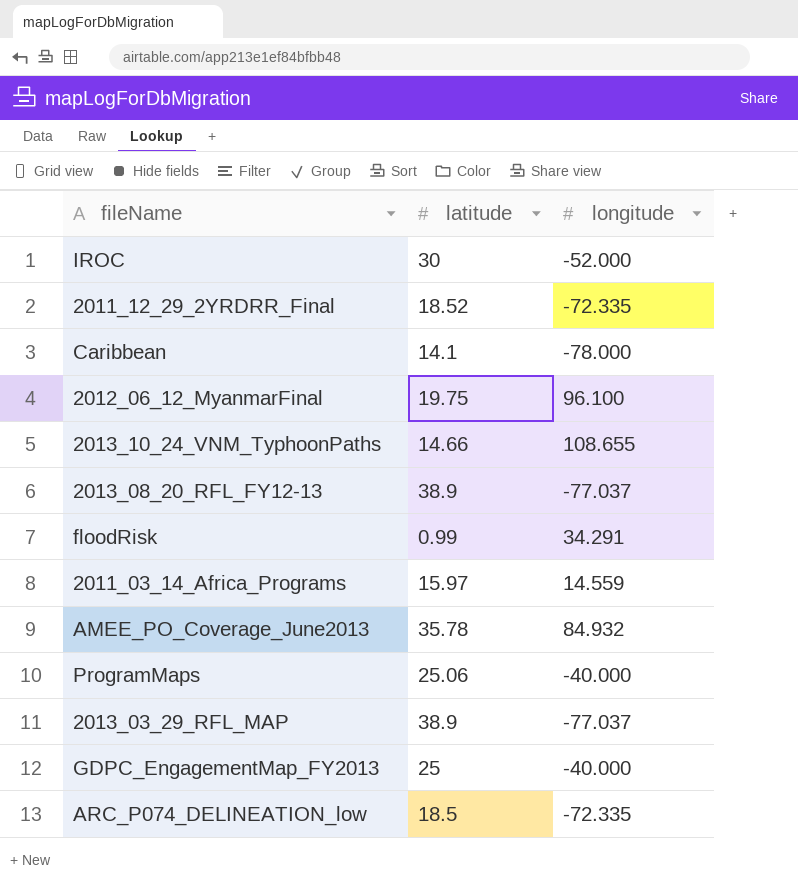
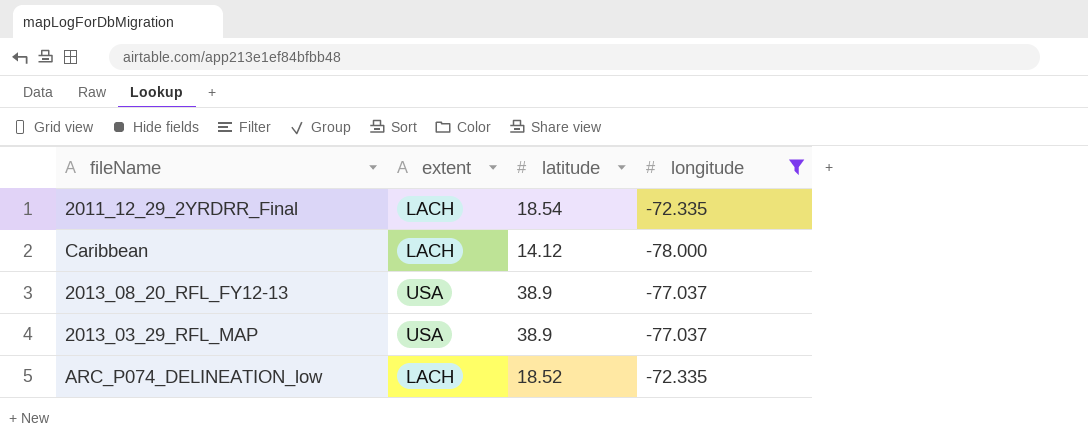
filter: none -> longitude <= -72.335
column extent | position: none -> 2
2011_12_29_2YRDRR_Final | latitude: 18.52 -> 18.54
Caribbean | latitude: 14.1 -> 14.12
ARC_P074_DELINEATION_low | latitude: 18.5 -> 18.52

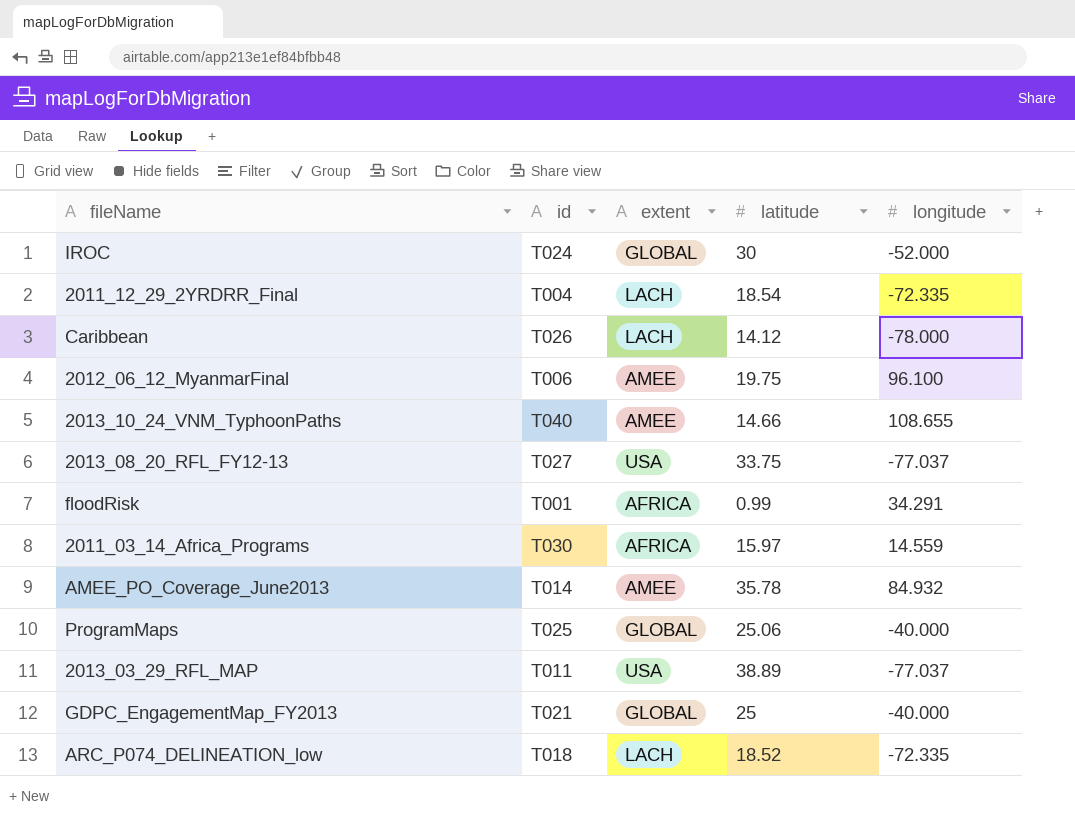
filter: longitude <= -72.335 -> none
column id | position: none -> 2
2013_08_20_RFL_FY12-13 | latitude: 38.9 -> 33.75
2013_03_29_RFL_MAP | latitude: 38.9 -> 38.89

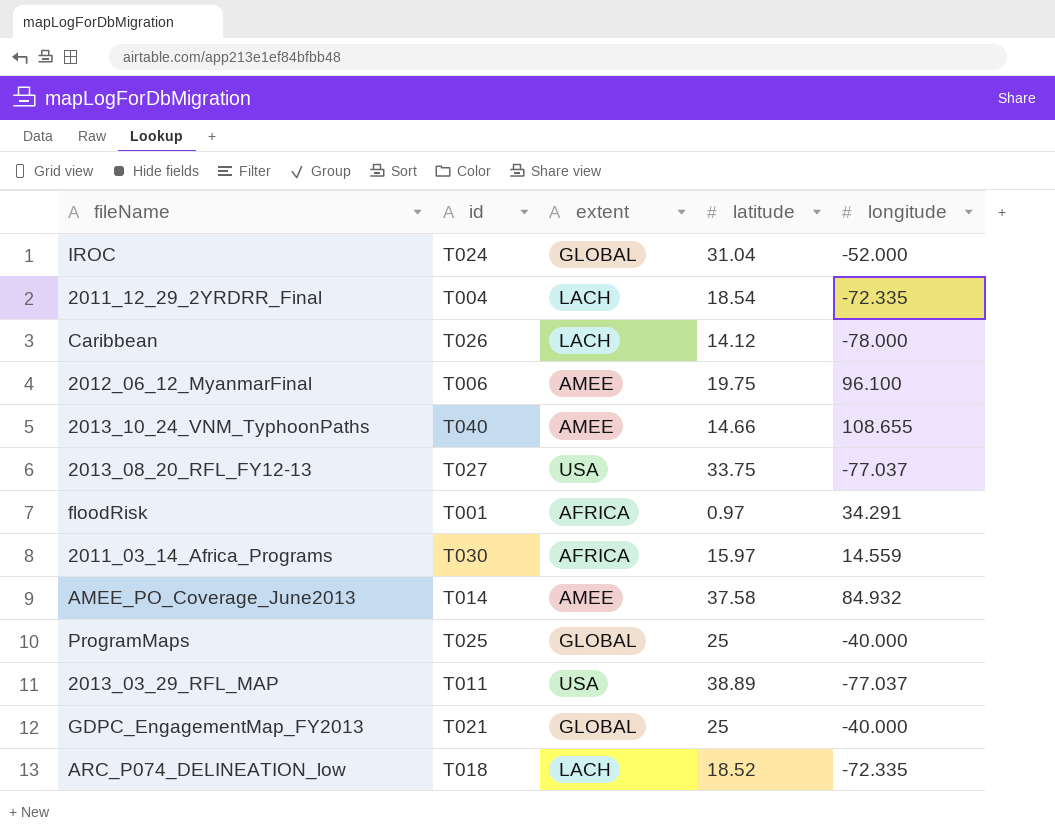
IROC | latitude: 30 -> 31.04
floodRisk | latitude: 0.99 -> 0.97
AMEE_PO_Coverage_June2013 | latitude: 35.78 -> 37.58
ProgramMaps | latitude: 25.06 -> 25

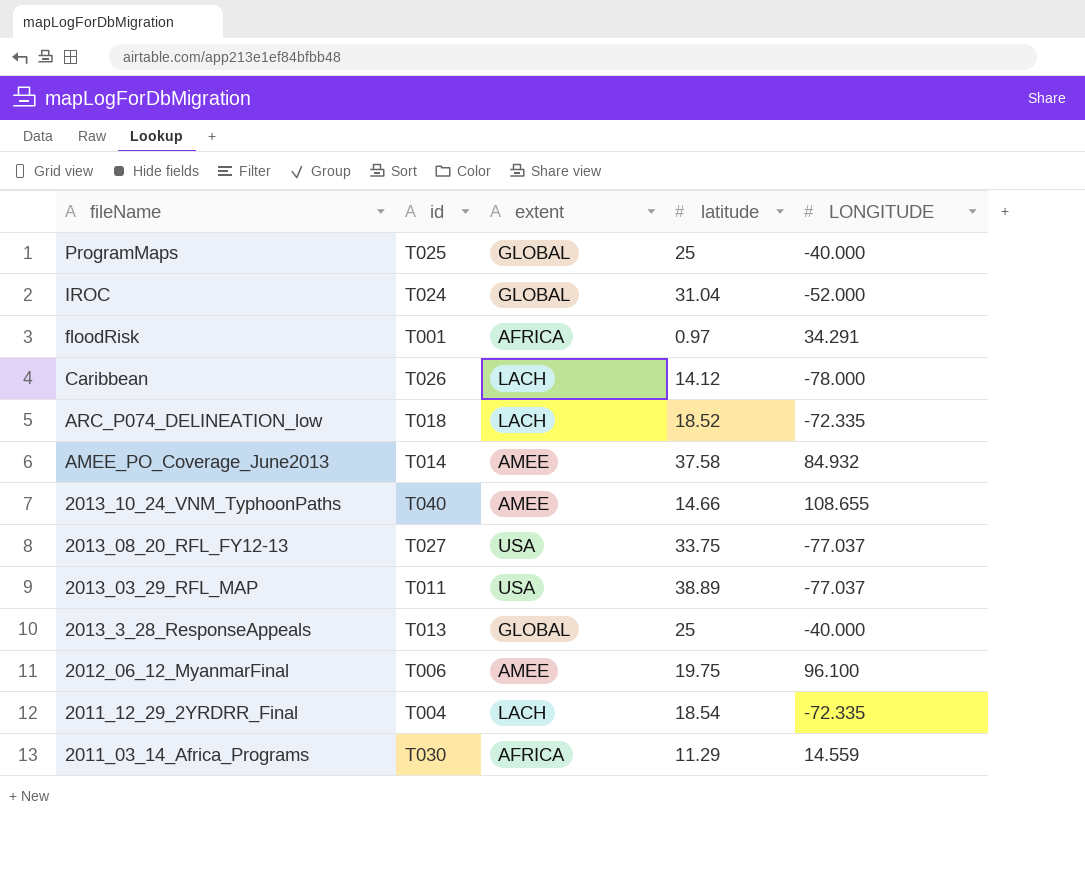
row order: none -> fileName descending
column name: longitude -> LONGITUDE
row GDPC_EngagementMap_FY2013: T021 | GLOBAL | 25 | -40.000 -> none
row 2013_3_28_ResponseAppeals: none -> T013 | GLOBAL | 25 | -40.000
2011_03_14_Africa_Programs | latitude: 15.97 -> 11.29

